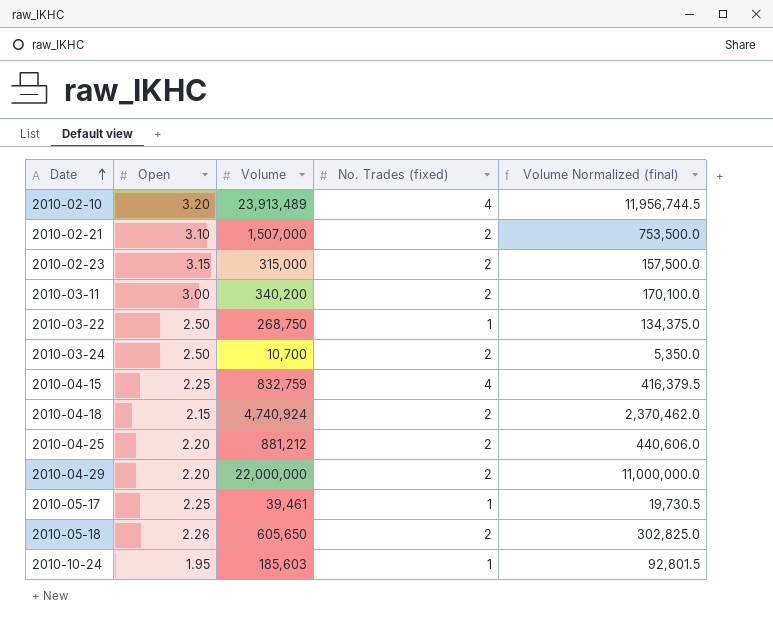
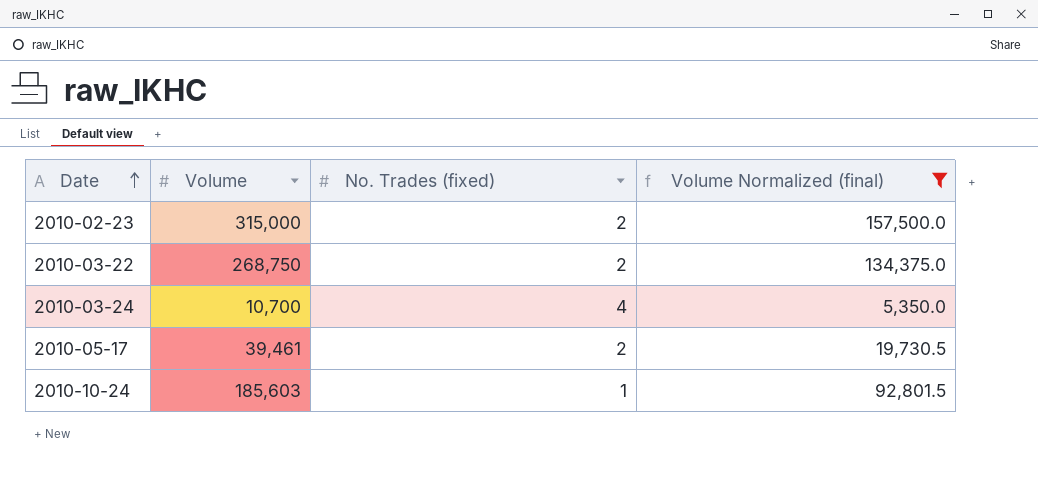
filter: none -> Volume Normalized (final) <= 157,500.0
column Open | position: 2 -> none
2010-03-22 | No. Trades (fixed): 1 -> 2
2010-03-24 | No. Trades (fixed): 2 -> 4
2010-05-17 | No. Trades (fixed): 1 -> 2

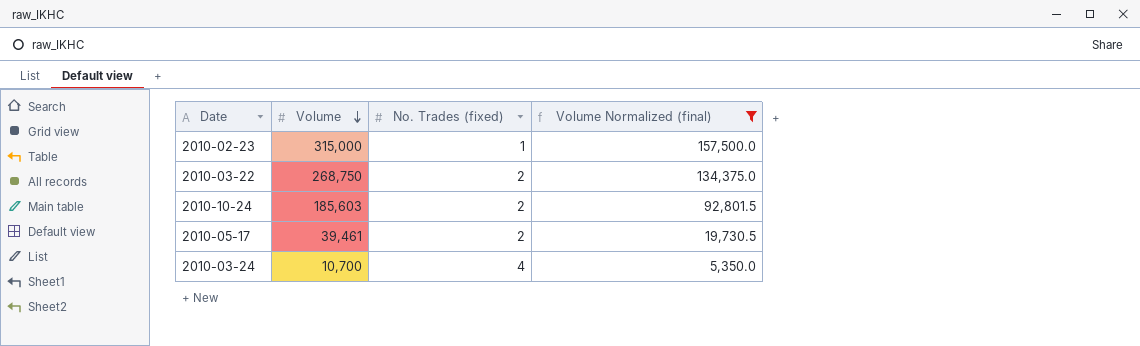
row order: Date ascending -> Volume descending
2010-02-23 | No. Trades (fixed): 2 -> 1
2010-10-24 | No. Trades (fixed): 1 -> 2

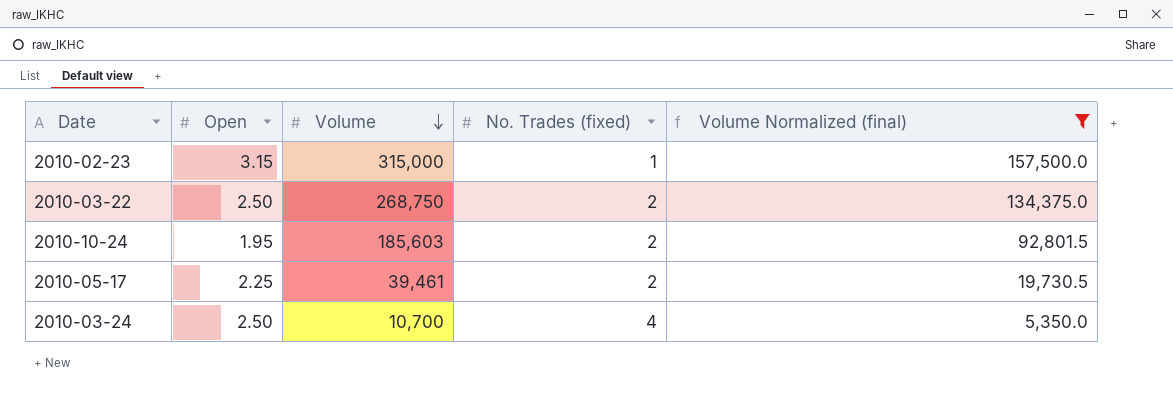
column Open | position: none -> 2

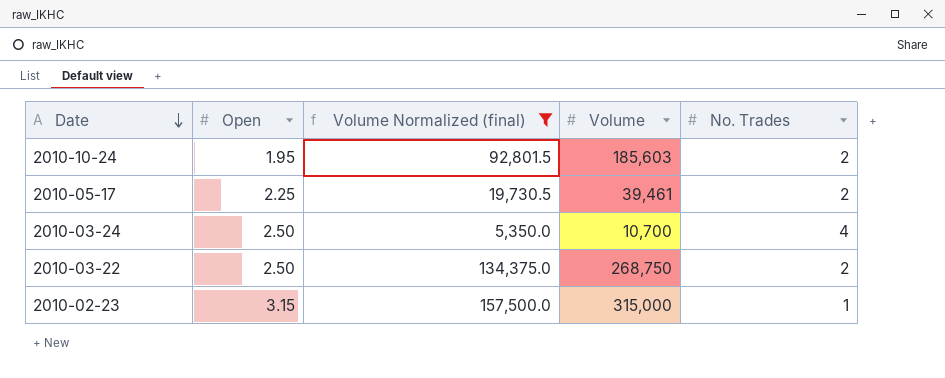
row order: Volume descending -> Date descending
column Volume Normalized (final) | position: 5 -> 3
column name: No. Trades (fixed) -> No. Trades

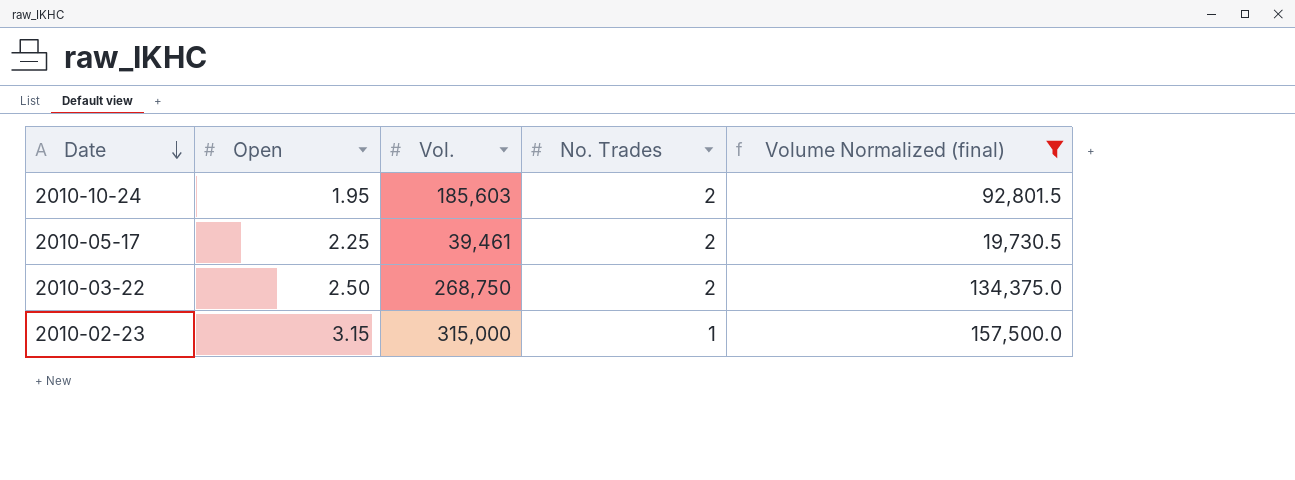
column name: Volume -> Vol.
column Volume Normalized (final) | position: 3 -> 5
row 2010-03-24: 2.50 | 5,350.0 | 10,700 | 4 -> none

